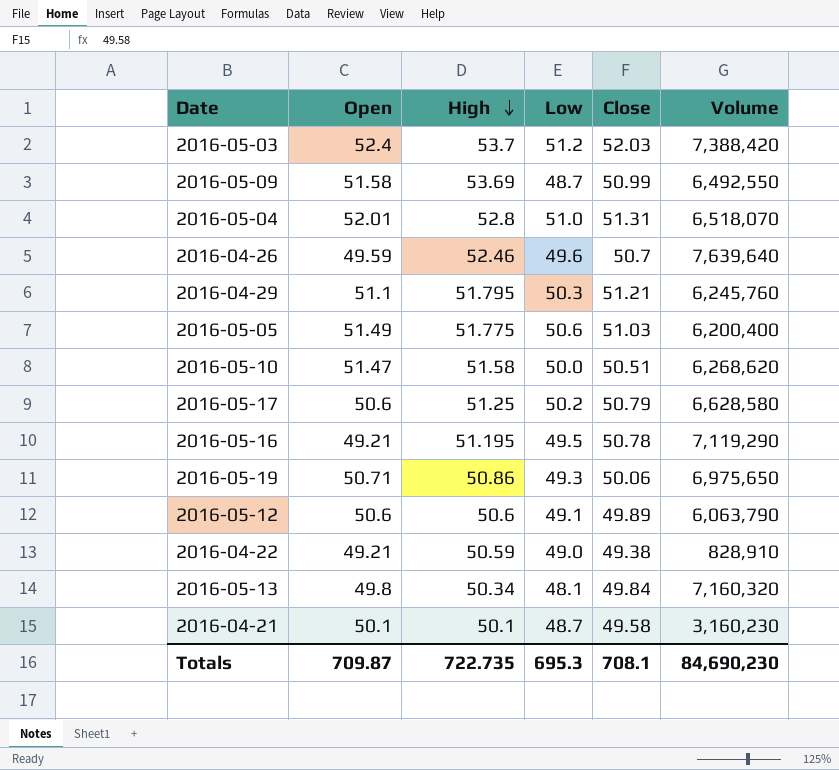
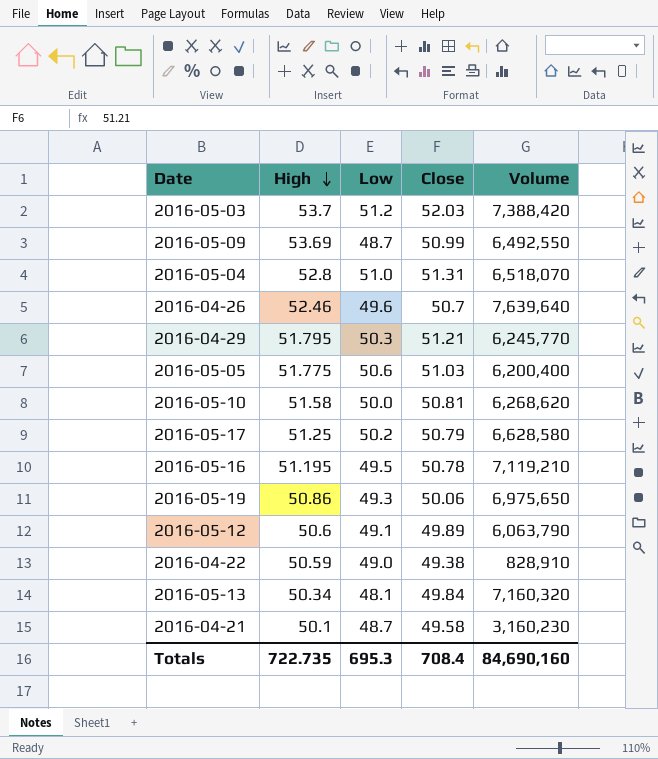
column Open | position: 2 -> none
2016-04-29 | Volume: 6,245,760 -> 6,245,770
2016-05-10 | Close: 50.51 -> 50.81
2016-05-16 | Volume: 7,119,290 -> 7,119,210
Totals | Close: 708.1 -> 708.4
Totals | Volume: 84,690,230 -> 84,690,160

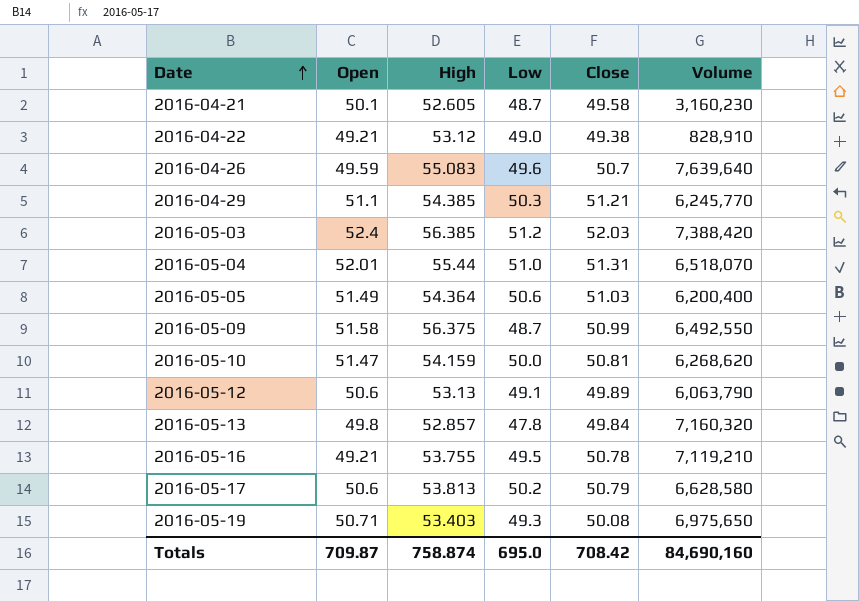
row order: High descending -> Date ascending
column Open | position: none -> 2
2016-04-21 | High: 50.1 -> 52.605
2016-04-22 | High: 50.59 -> 53.12
2016-04-26 | High: 52.46 -> 55.083
2016-04-29 | High: 51.795 -> 54.385
2016-05-03 | High: 53.7 -> 56.385
2016-05-04 | High: 52.8 -> 55.44
2016-05-05 | High: 51.775 -> 54.364
2016-05-09 | High: 53.69 -> 56.375
2016-05-10 | High: 51.58 -> 54.159
2016-05-12 | High: 50.6 -> 53.13
2016-05-13 | High: 50.34 -> 52.857
2016-05-13 | Low: 48.1 -> 47.8
2016-05-16 | High: 51.195 -> 53.755
2016-05-17 | High: 51.25 -> 53.813
2016-05-19 | High: 50.86 -> 53.403
2016-05-19 | Close: 50.06 -> 50.08
Totals | High: 722.735 -> 758.874
Totals | Low: 695.3 -> 695.0
Totals | Close: 708.4 -> 708.42

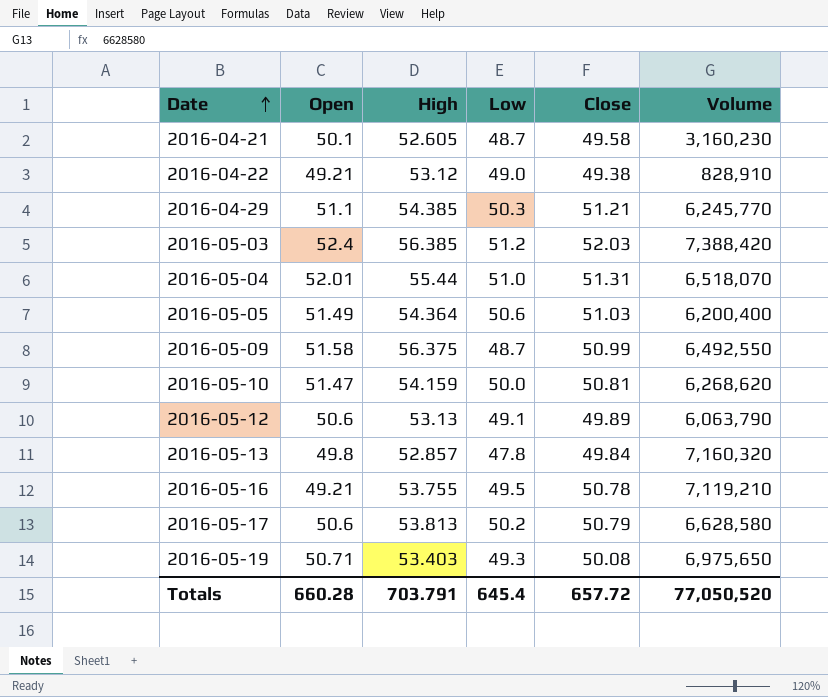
row 2016-04-26: 49.59 | 55.083 | 49.6 | 50.7 | 7,639,640 -> none
Totals | Open: 709.87 -> 660.28
Totals | High: 758.874 -> 703.791
Totals | Low: 695.0 -> 645.4
Totals | Close: 708.42 -> 657.72
Totals | Volume: 84,690,160 -> 77,050,520

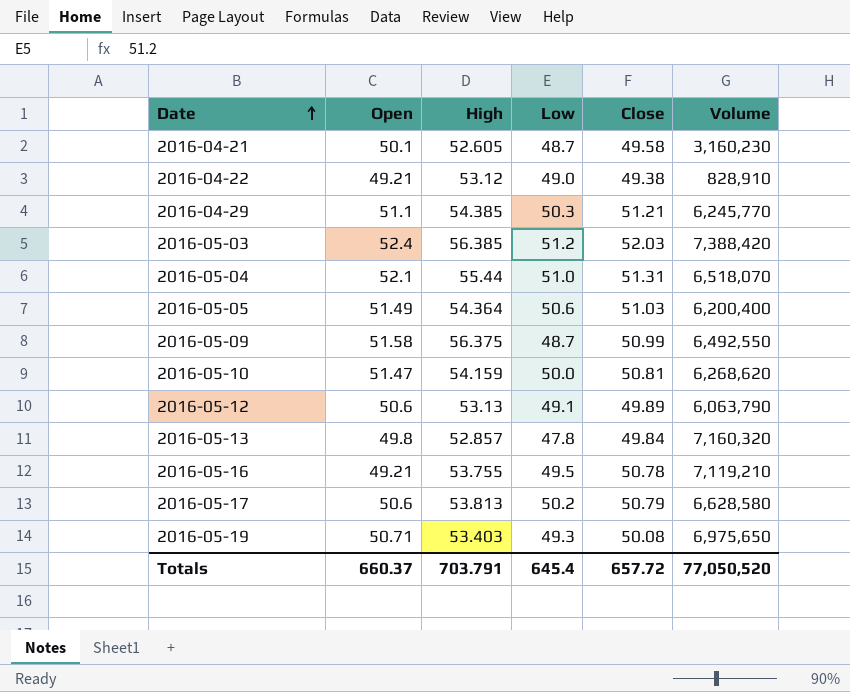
2016-05-04 | Open: 52.01 -> 52.1
Totals | Open: 660.28 -> 660.37

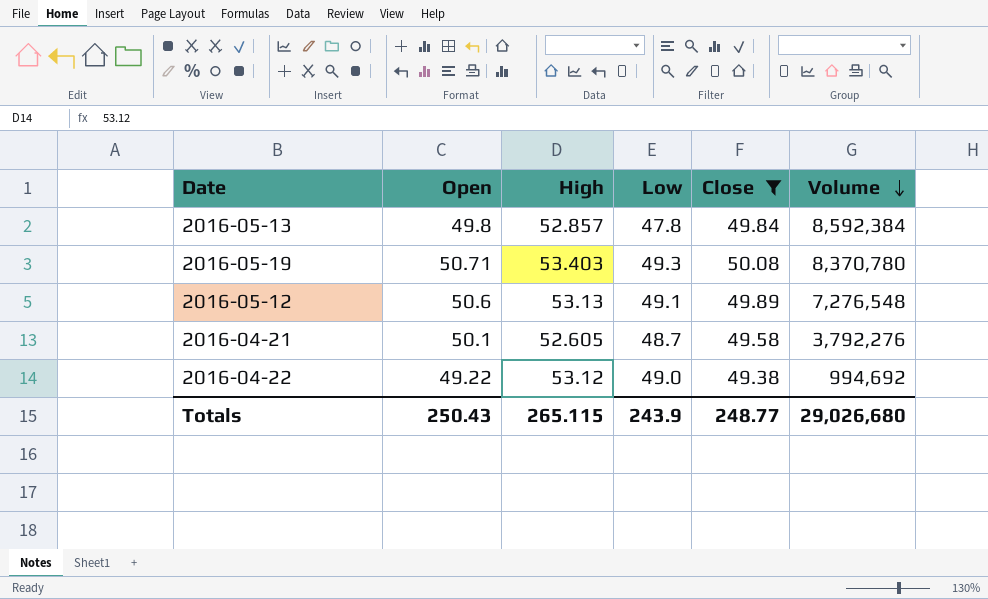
filter: none -> Close <= 50.08
row order: Date ascending -> Volume descending
2016-05-13 | Volume: 7,160,320 -> 8,592,384
2016-05-19 | Volume: 6,975,650 -> 8,370,780
2016-05-12 | Volume: 6,063,790 -> 7,276,548
2016-04-21 | Volume: 3,160,230 -> 3,792,276
2016-04-22 | Open: 49.21 -> 49.22
2016-04-22 | Volume: 828,910 -> 994,692
Totals | Open: 660.37 -> 250.43
Totals | High: 703.791 -> 265.115
Totals | Low: 645.4 -> 243.9
Totals | Close: 657.72 -> 248.77
Totals | Volume: 77,050,520 -> 29,026,680

